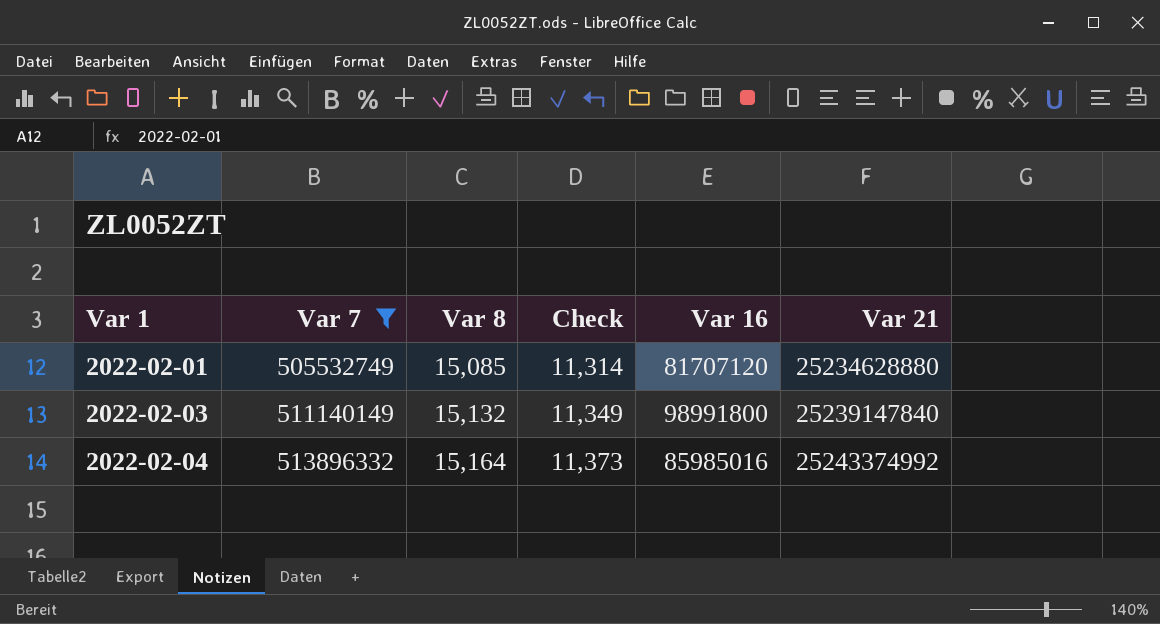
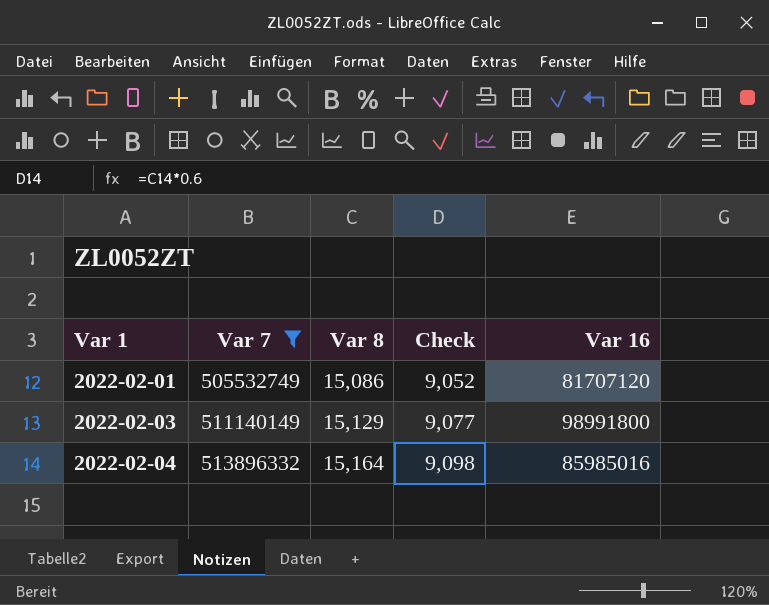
column Var 21 | position: 6 -> none
column Check | formula: [Var 8] * 0.75 -> [Var 8] * 0.6
2022-02-01 | Var 8: 15,085 -> 15,086
2022-02-03 | Var 8: 15,132 -> 15,129

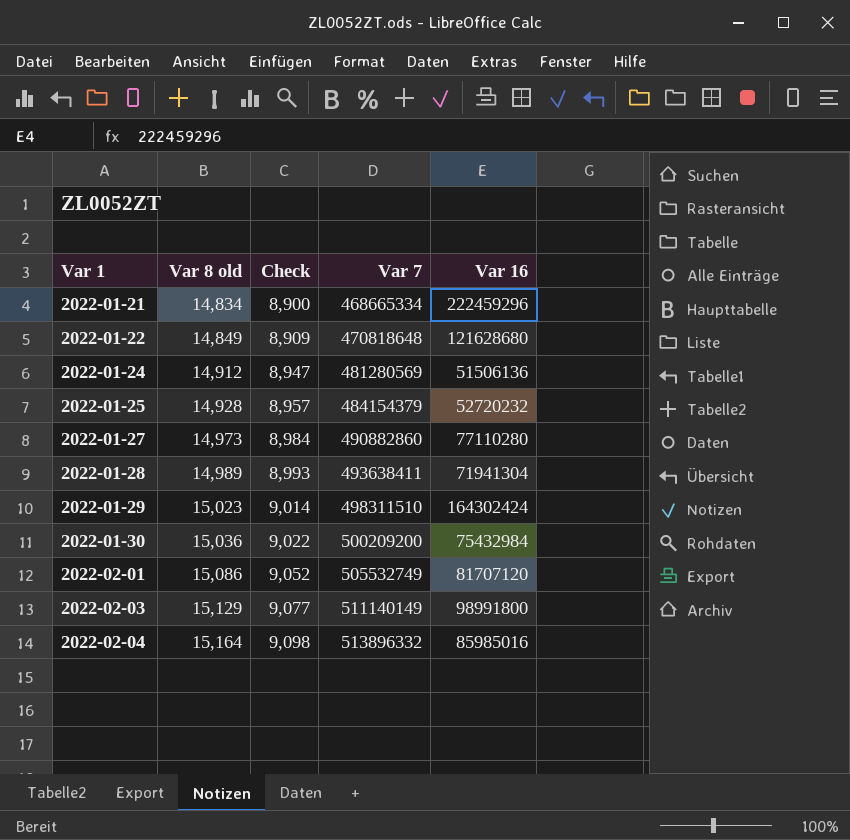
filter: Var 7 >= 505532749 -> none
column name: Var 8 -> Var 8 old
column Var 7 | position: 2 -> 4

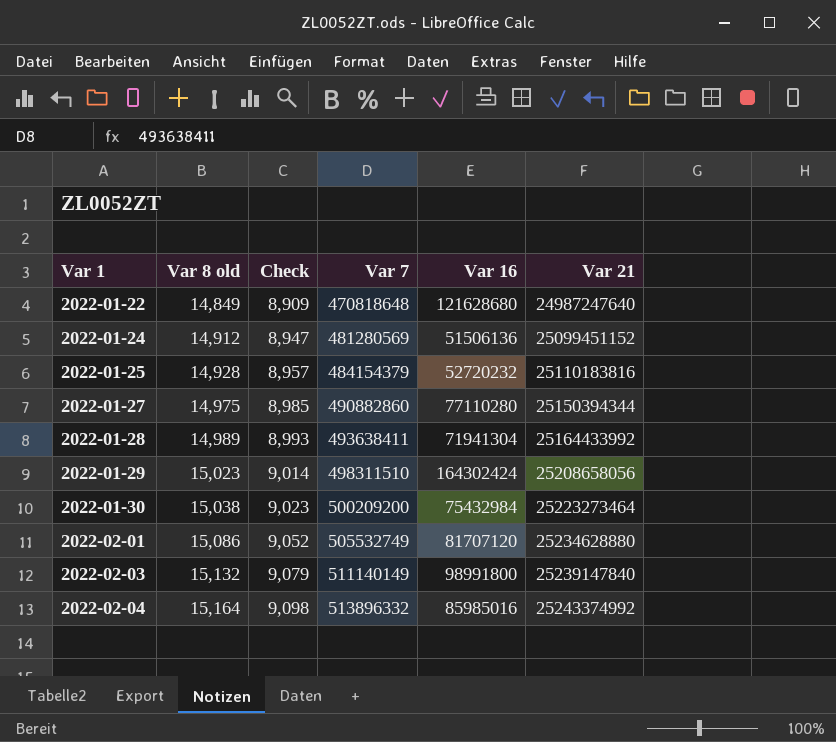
column Var 21 | position: none -> 6
row 2022-01-21: 14,834 | 8,900 | 468665334 | 222459296 -> none
2022-01-27 | Var 8 old: 14,973 -> 14,975
2022-01-27 | Check: 8,984 -> 8,985
2022-01-30 | Var 8 old: 15,036 -> 15,038
2022-01-30 | Check: 9,022 -> 9,023
2022-02-03 | Var 8 old: 15,129 -> 15,132
2022-02-03 | Check: 9,077 -> 9,079

